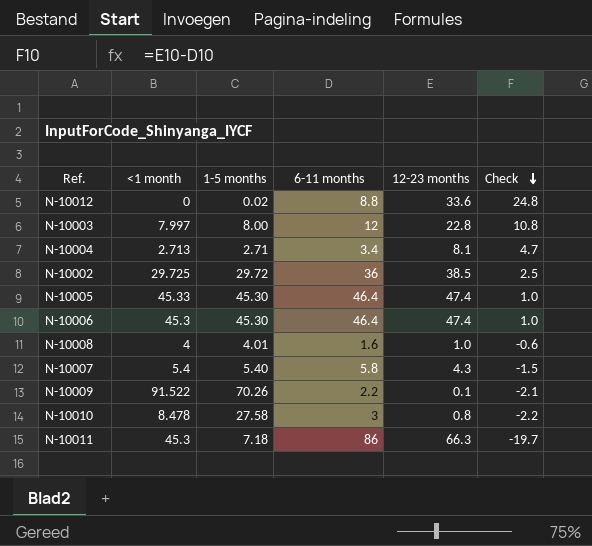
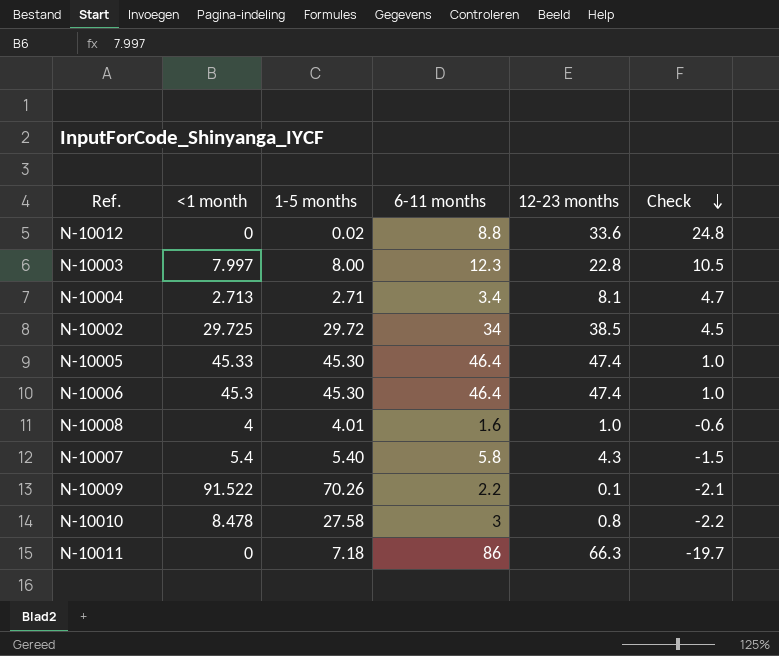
N-10003 | 6-11 months: 12 -> 12.3
N-10003 | Check: 10.8 -> 10.5
N-10002 | 6-11 months: 36 -> 34
N-10002 | Check: 2.5 -> 4.5
N-10011 | <1 month: 45.3 -> 0

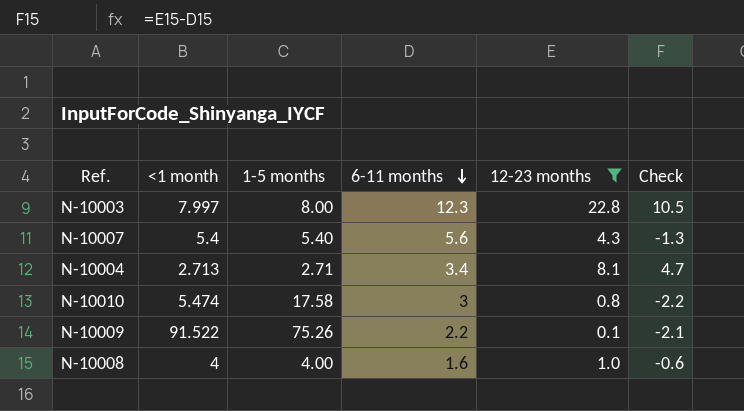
filter: none -> 12-23 months <= 22.8
row order: Check descending -> 6-11 months descending
N-10007 | 6-11 months: 5.8 -> 5.6
N-10007 | Check: -1.5 -> -1.3
N-10010 | <1 month: 8.478 -> 5.474
N-10010 | 1-5 months: 27.58 -> 17.58
N-10009 | 1-5 months: 70.26 -> 75.26
N-10008 | 1-5 months: 4.01 -> 4.00

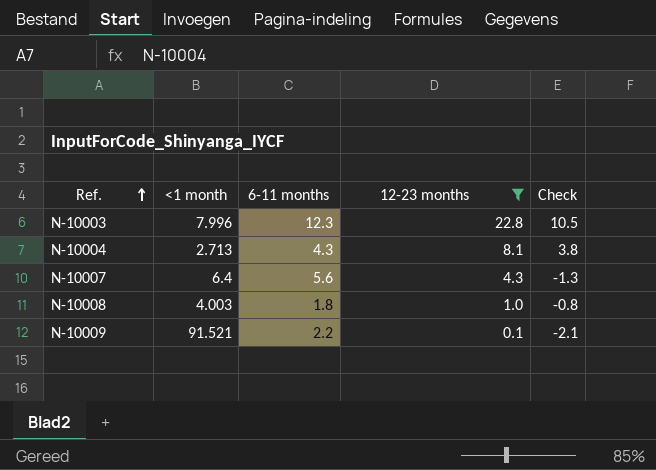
row order: 6-11 months descending -> Ref. ascending
column 1-5 months | position: 3 -> none
row N-10010: 5.474 | 17.58 | 3 | 0.8 | -2.2 -> none
N-10003 | <1 month: 7.997 -> 7.996
N-10004 | 6-11 months: 3.4 -> 4.3
N-10004 | Check: 4.7 -> 3.8
N-10007 | <1 month: 5.4 -> 6.4
N-10008 | <1 month: 4 -> 4.003
N-10008 | 6-11 months: 1.6 -> 1.8
N-10008 | Check: -0.6 -> -0.8
N-10009 | <1 month: 91.522 -> 91.521

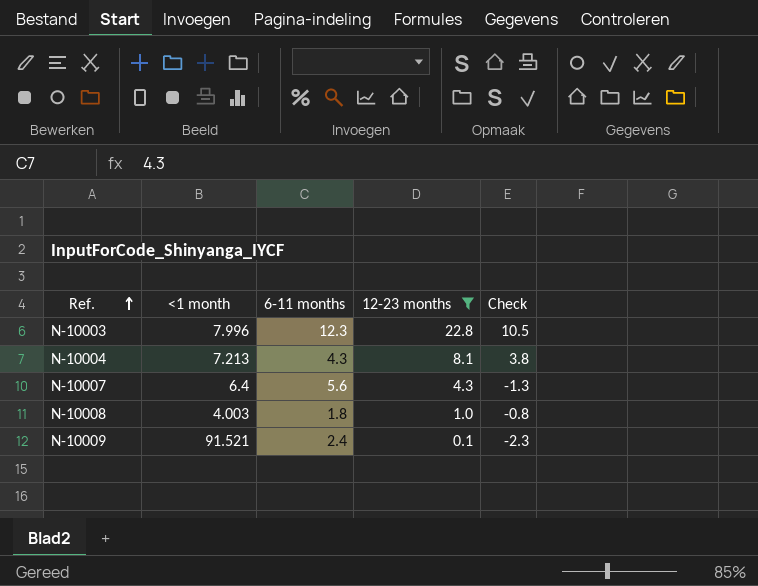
N-10004 | <1 month: 2.713 -> 7.213
N-10009 | 6-11 months: 2.2 -> 2.4
N-10009 | Check: -2.1 -> -2.3

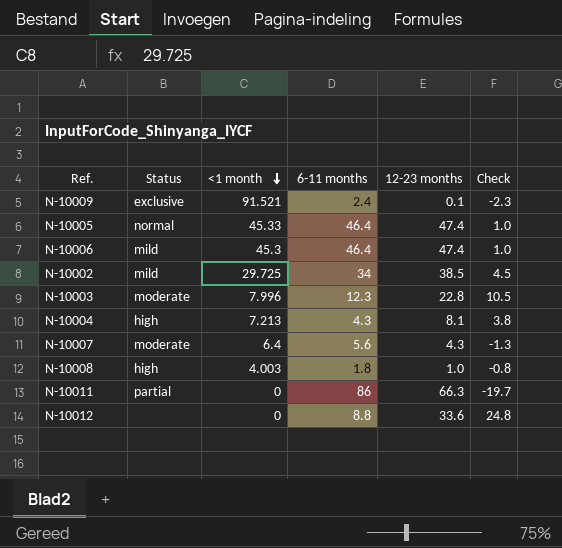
filter: 12-23 months <= 22.8 -> none
row order: Ref. ascending -> <1 month descending
column Status | position: none -> 2

